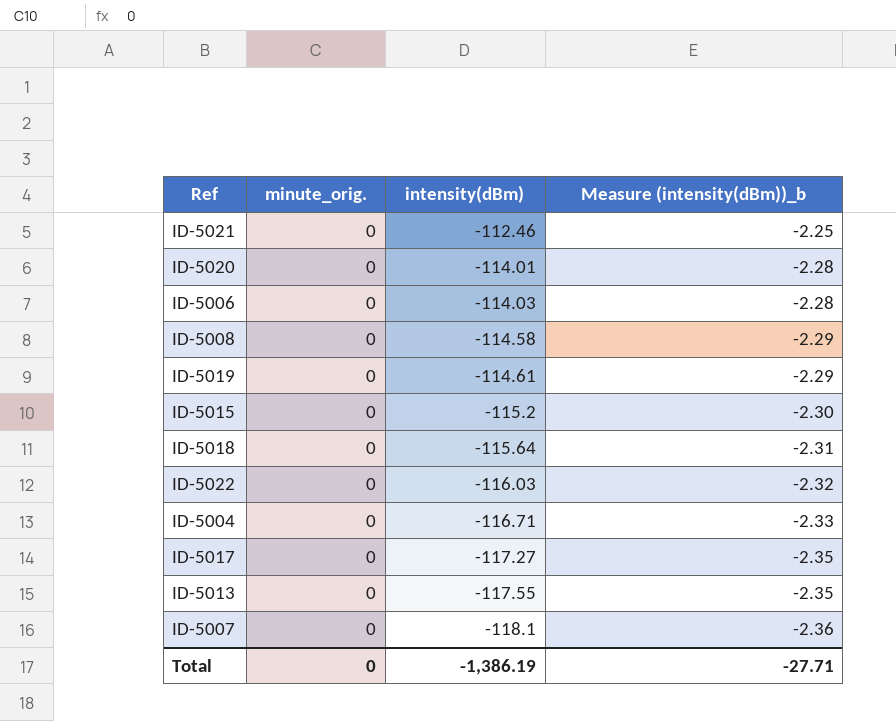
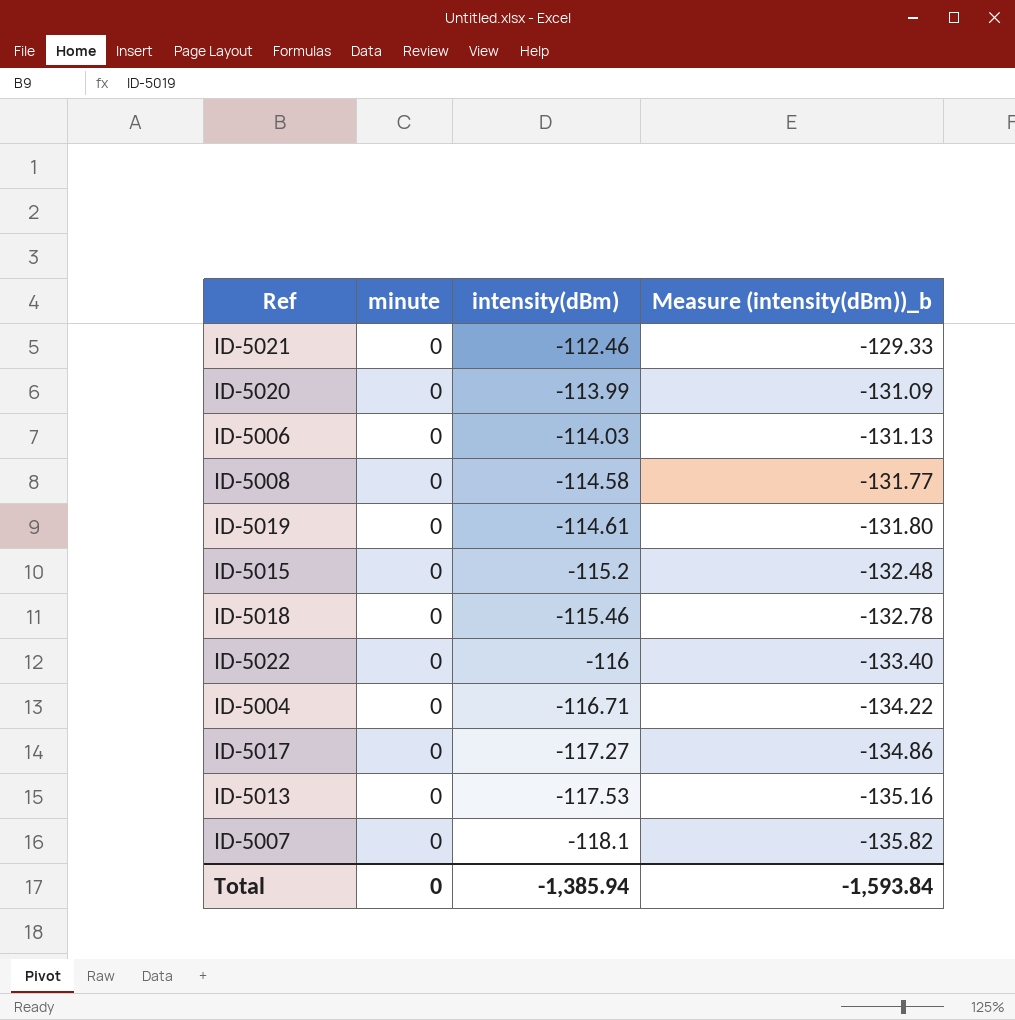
column name: minute_orig. -> minute
column Measure (intensity(dBm))_b | formula: [intensity(dBm)] * 0.02 -> [intensity(dBm)] * 1.15
ID-5020 | intensity(dBm): -114.01 -> -113.99
ID-5018 | intensity(dBm): -115.64 -> -115.46
ID-5022 | intensity(dBm): -116.03 -> -116
ID-5013 | intensity(dBm): -117.55 -> -117.53
Total | intensity(dBm): -1,386.19 -> -1,385.94
Total | Measure (intensity(dBm))_b: -27.71 -> -1,593.84

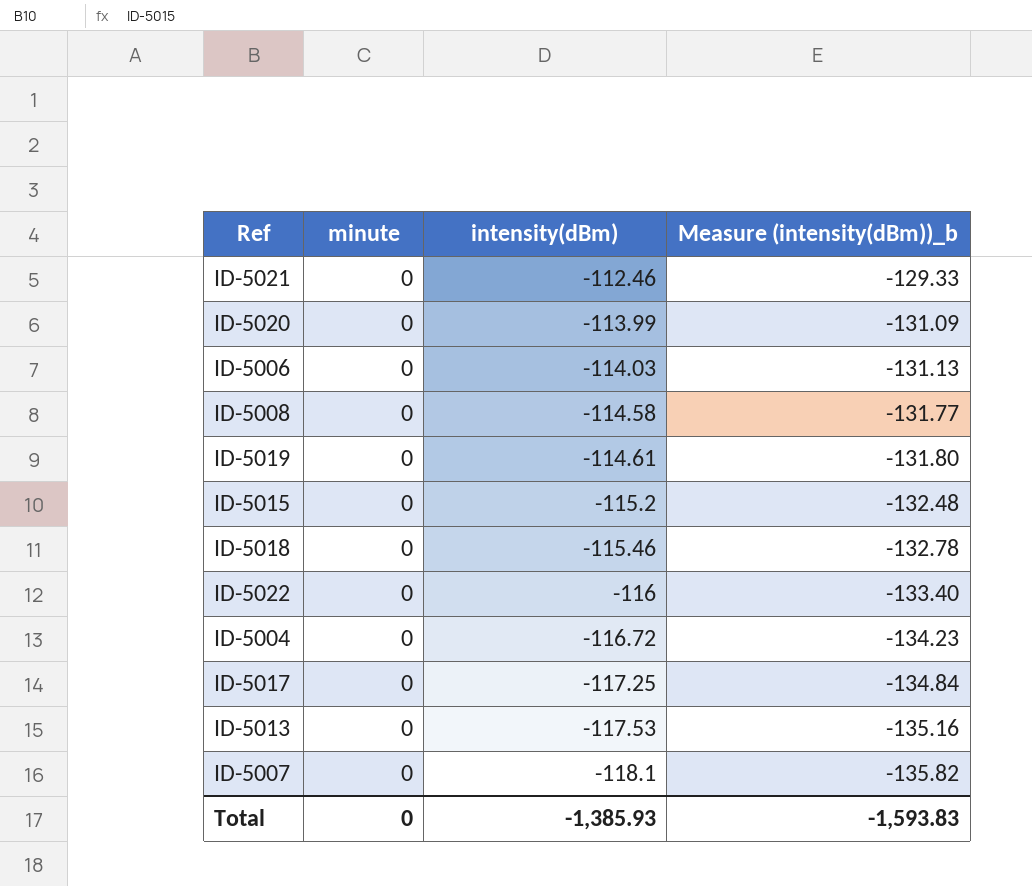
ID-5004 | intensity(dBm): -116.71 -> -116.72
ID-5004 | Measure (intensity(dBm))_b: -134.22 -> -134.23
ID-5017 | intensity(dBm): -117.27 -> -117.25
ID-5017 | Measure (intensity(dBm))_b: -134.86 -> -134.84
Total | intensity(dBm): -1,385.94 -> -1,385.93
Total | Measure (intensity(dBm))_b: -1,593.84 -> -1,593.83

